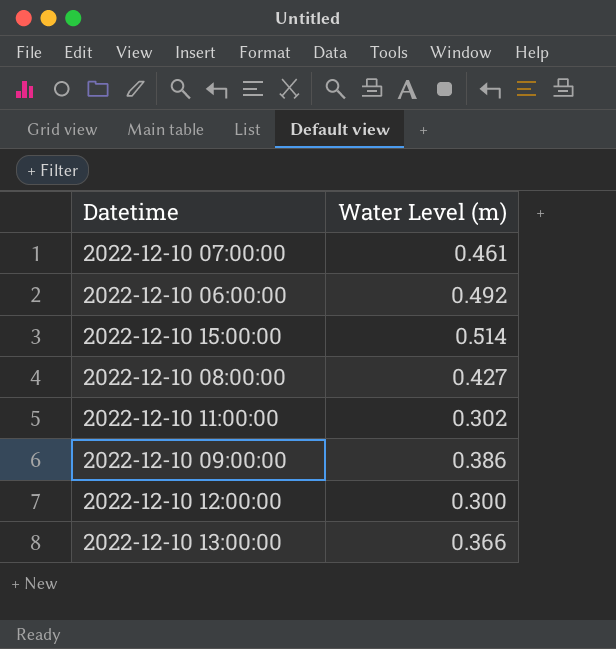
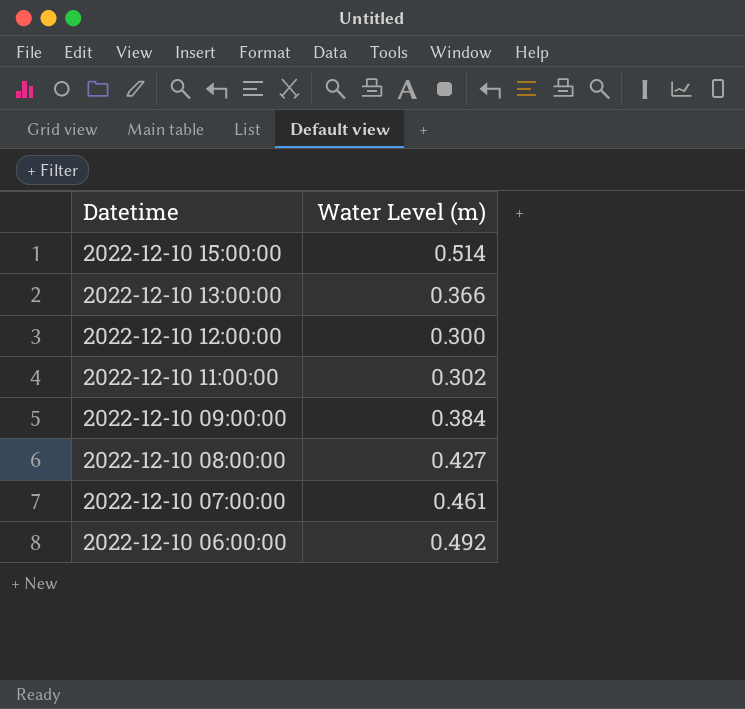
row order: none -> Datetime descending
2022-12-10 09:00:00 | Water Level (m): 0.386 -> 0.384

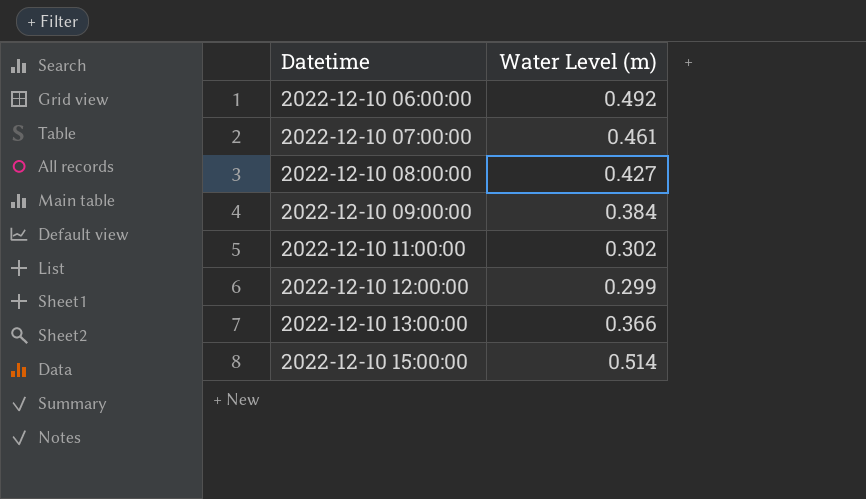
row order: Datetime descending -> Datetime ascending
2022-12-10 12:00:00 | Water Level (m): 0.300 -> 0.299

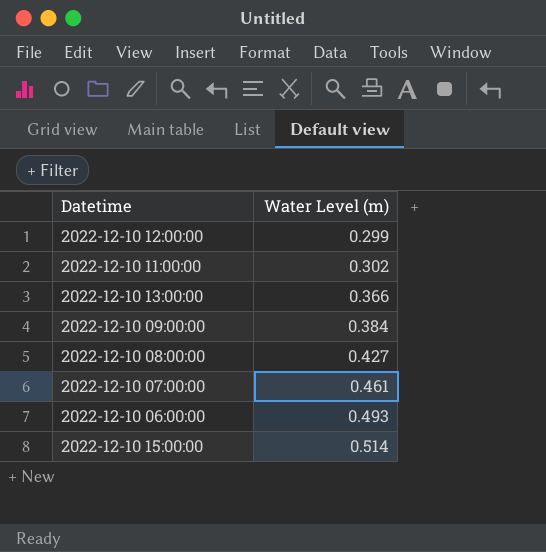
row order: Datetime ascending -> Water Level (m) ascending
2022-12-10 06:00:00 | Water Level (m): 0.492 -> 0.493

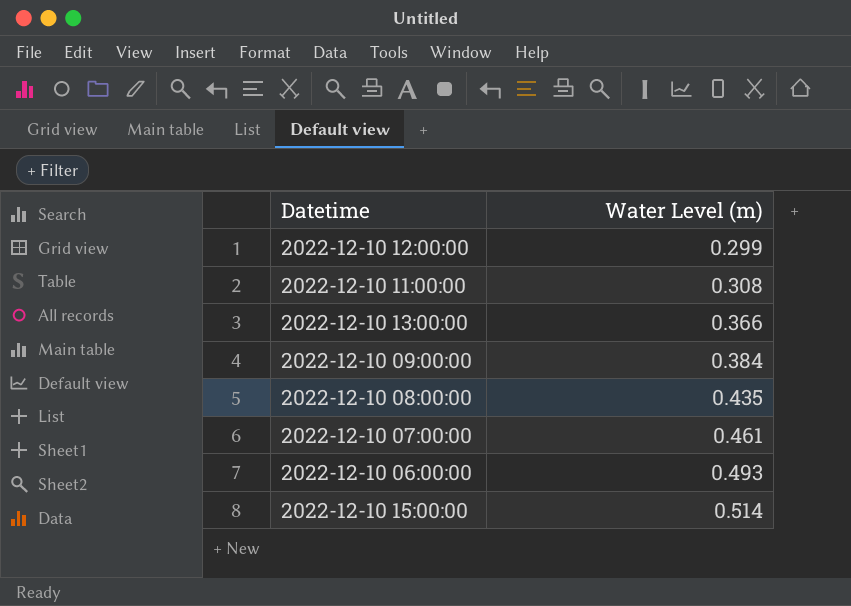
2022-12-10 11:00:00 | Water Level (m): 0.302 -> 0.308
2022-12-10 08:00:00 | Water Level (m): 0.427 -> 0.435

